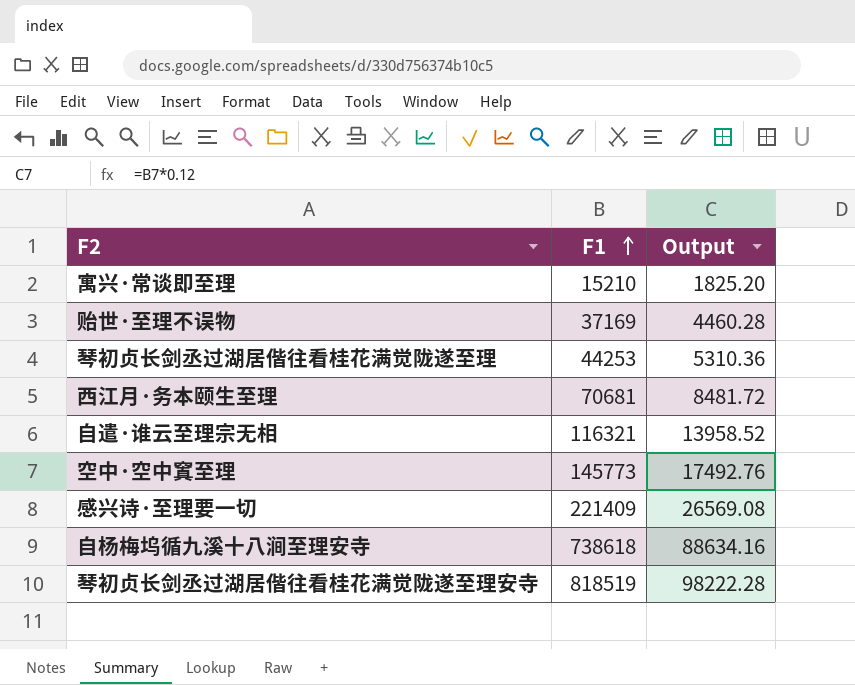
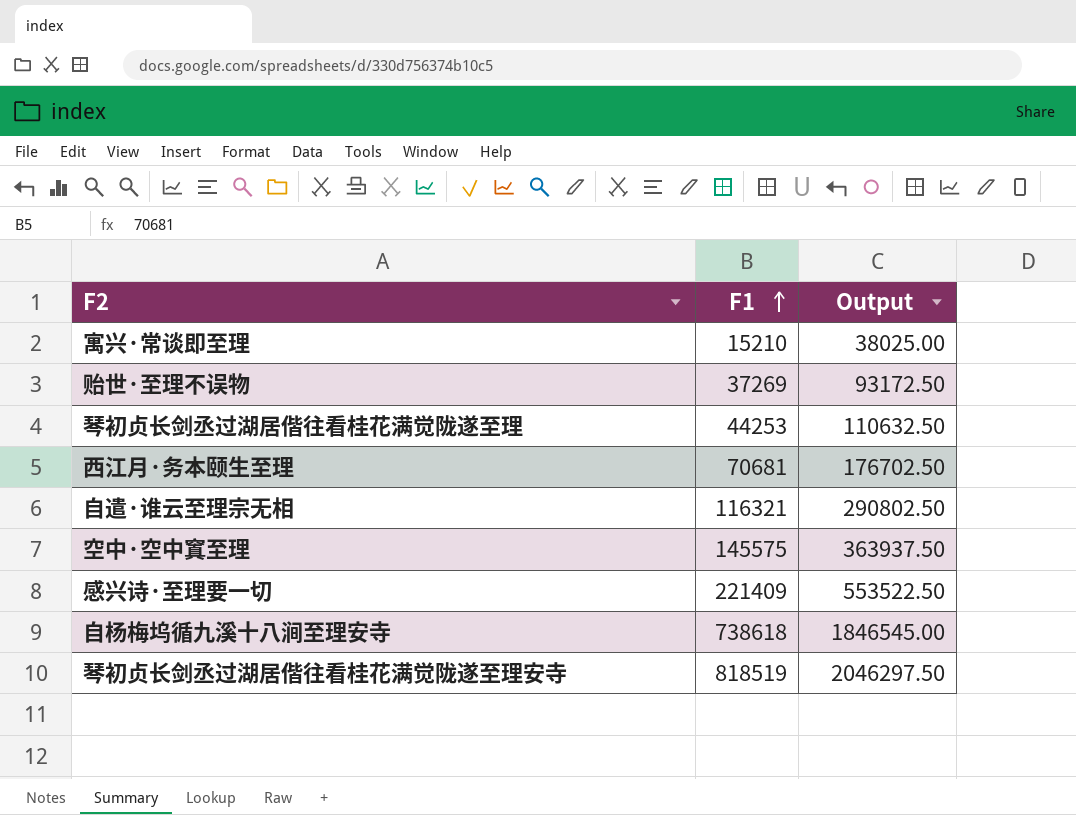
column Output | formula: [F1] * 0.12 -> [F1] * 2.5
贻世·至理不误物 | F1: 37169 -> 37269
空中·空中窴至理 | F1: 145773 -> 145575

